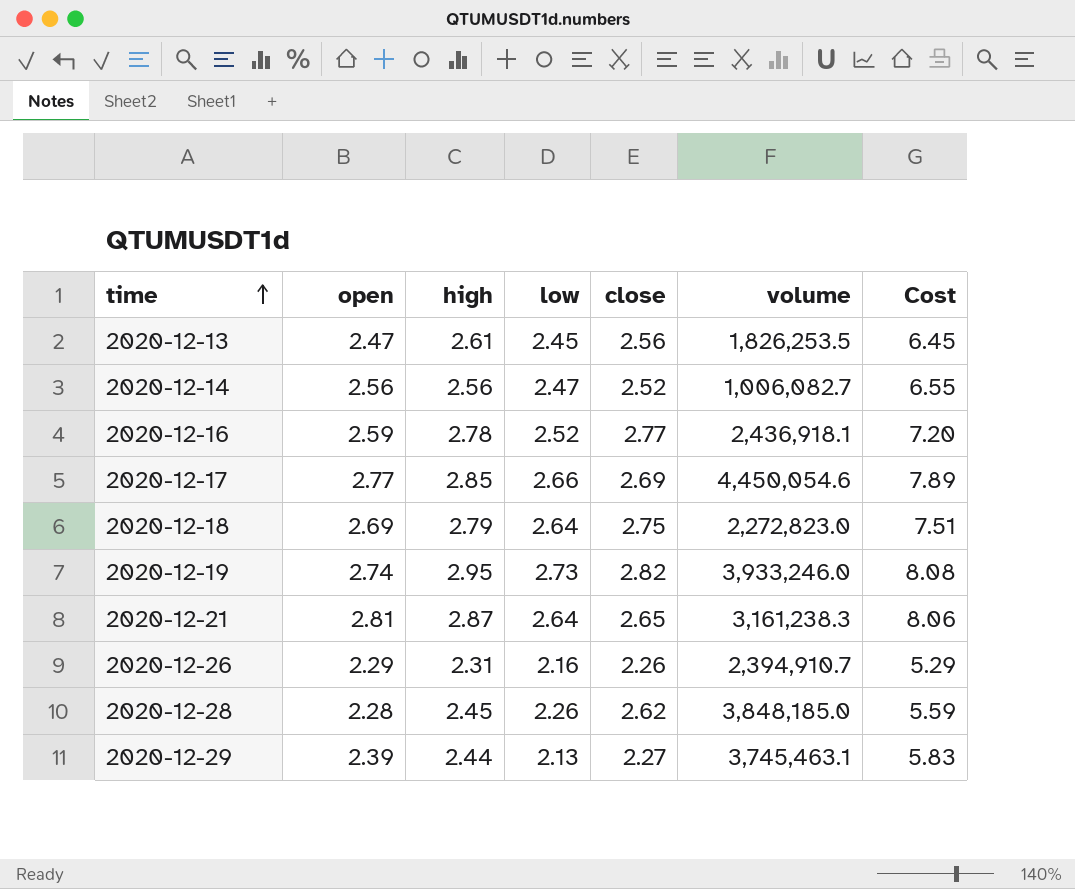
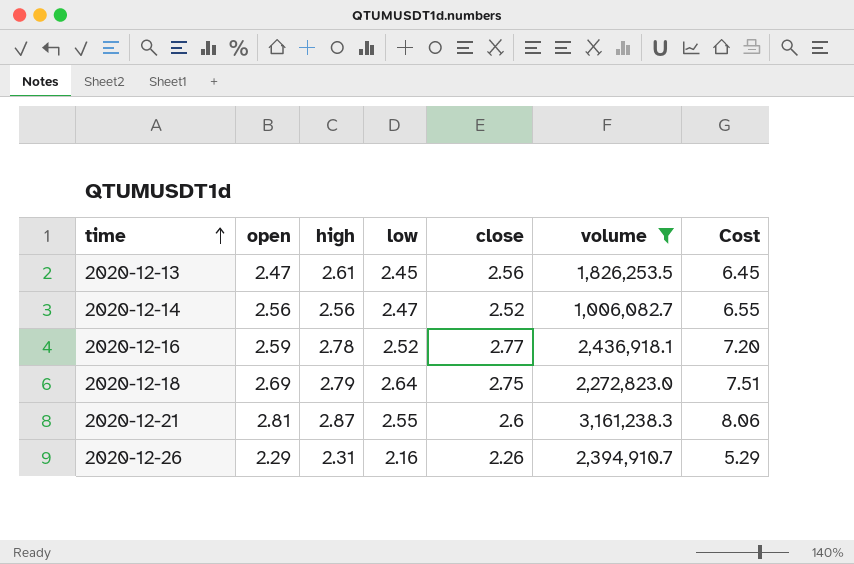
filter: none -> volume <= 3,161,238.3
2020-12-21 | low: 2.64 -> 2.55
2020-12-21 | close: 2.65 -> 2.6

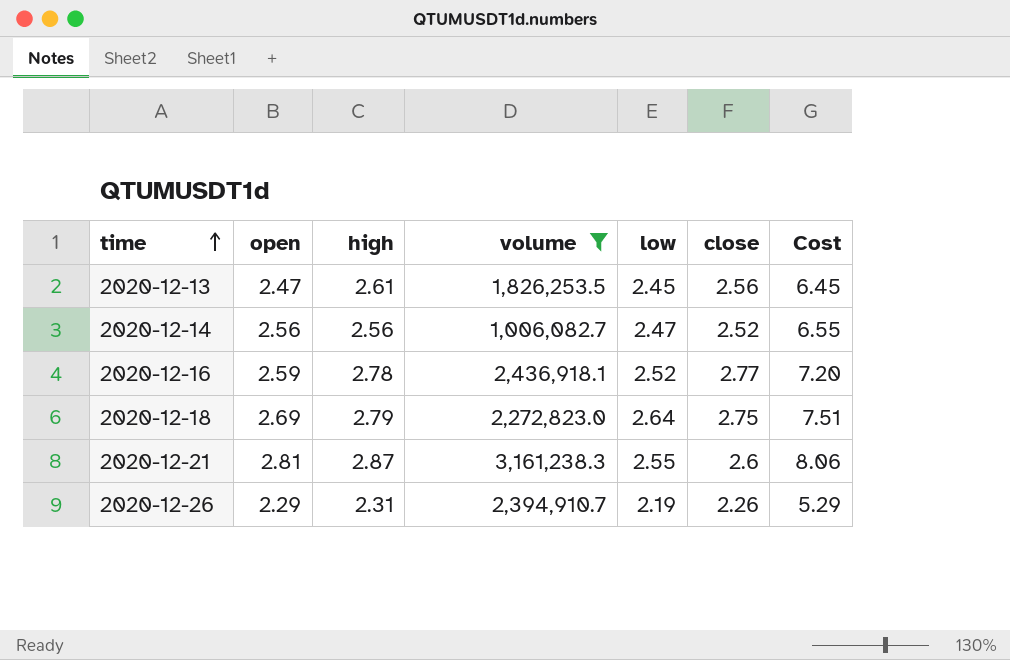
column volume | position: 6 -> 4
2020-12-26 | low: 2.16 -> 2.19

